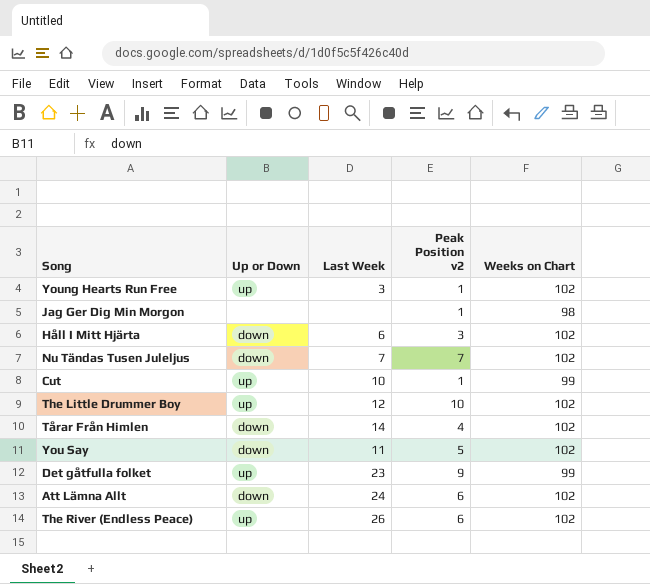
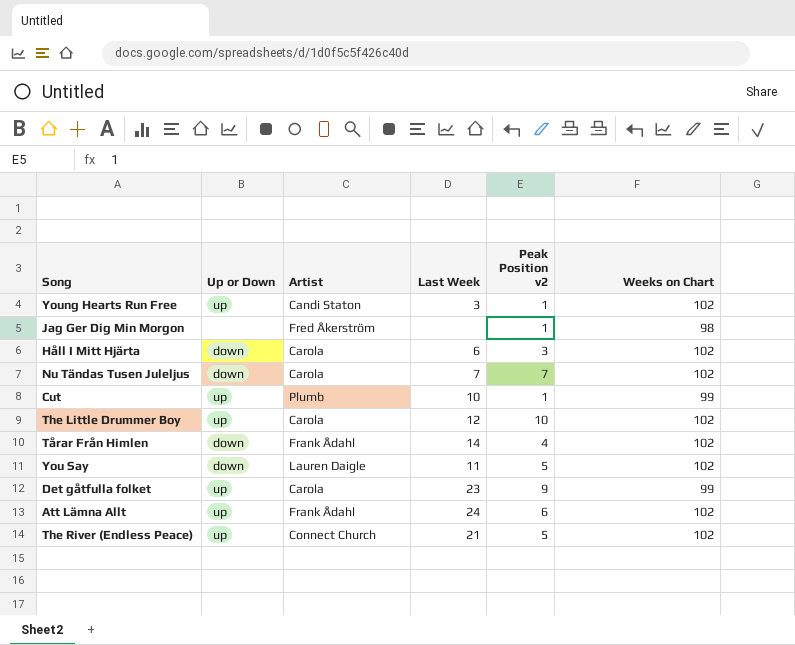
column Artist | position: none -> 3
Att Lämna Allt | Up or Down: down -> up
The River (Endless Peace) | Last Week: 26 -> 21
The River (Endless Peace) | Peak Position v2: 6 -> 5

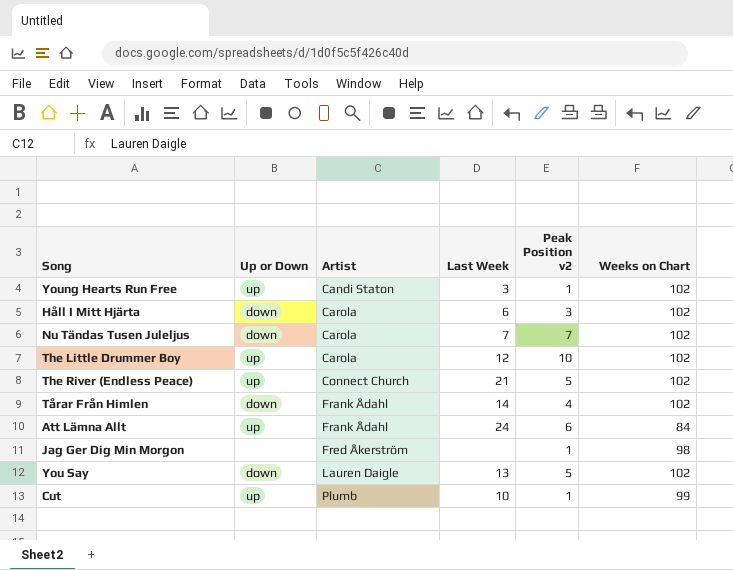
row order: none -> Artist ascending
row Det gåtfulla folket: up | Carola | 23 | 9 | 99 -> none
Att Lämna Allt | Weeks on Chart: 102 -> 84
You Say | Last Week: 11 -> 13

